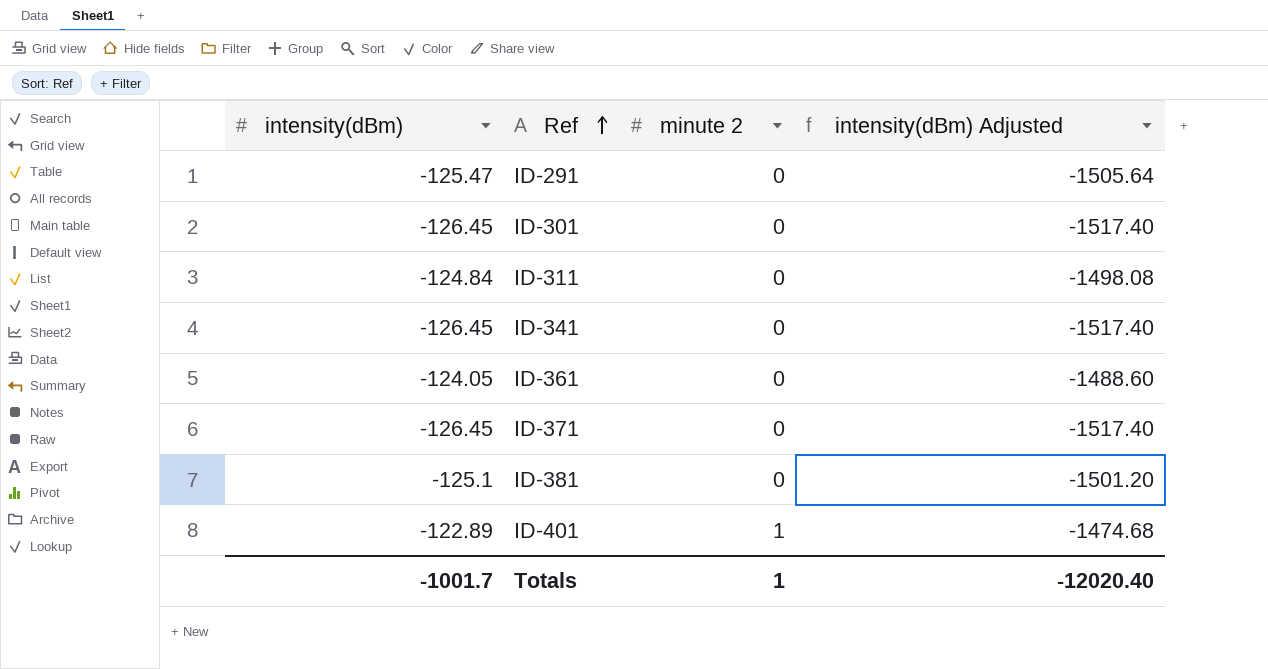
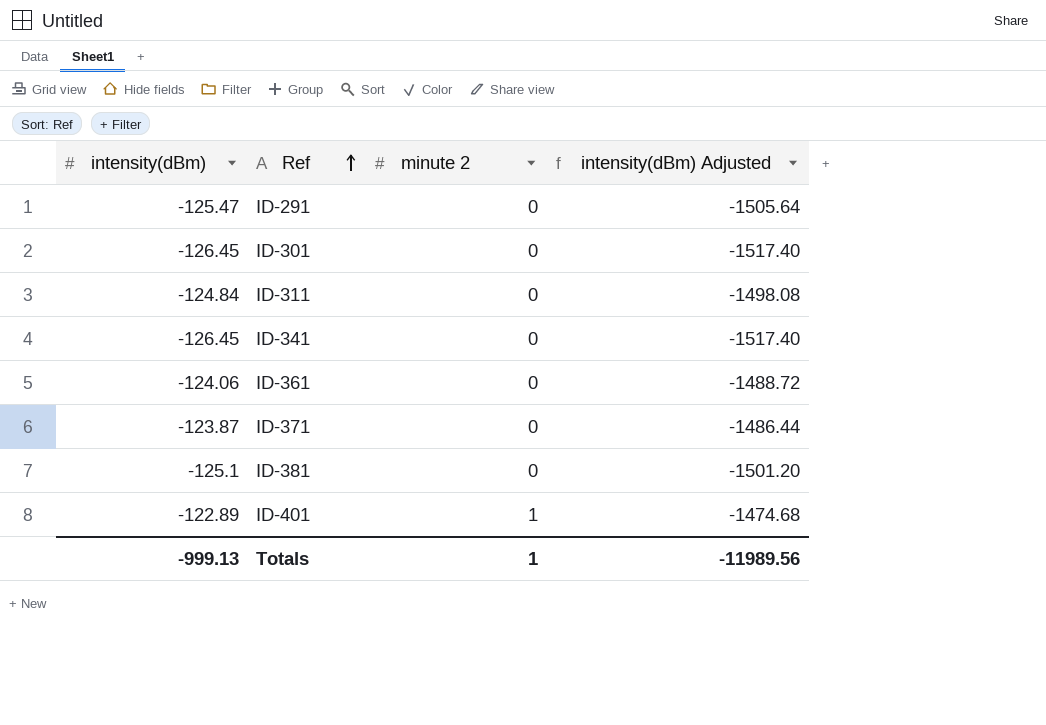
ID-361 | intensity(dBm): -124.05 -> -124.06
ID-361 | intensity(dBm) Adjusted: -1488.60 -> -1488.72
ID-371 | intensity(dBm): -126.45 -> -123.87
ID-371 | intensity(dBm) Adjusted: -1517.40 -> -1486.44
Totals | intensity(dBm): -1001.7 -> -999.13
Totals | intensity(dBm) Adjusted: -12020.40 -> -11989.56

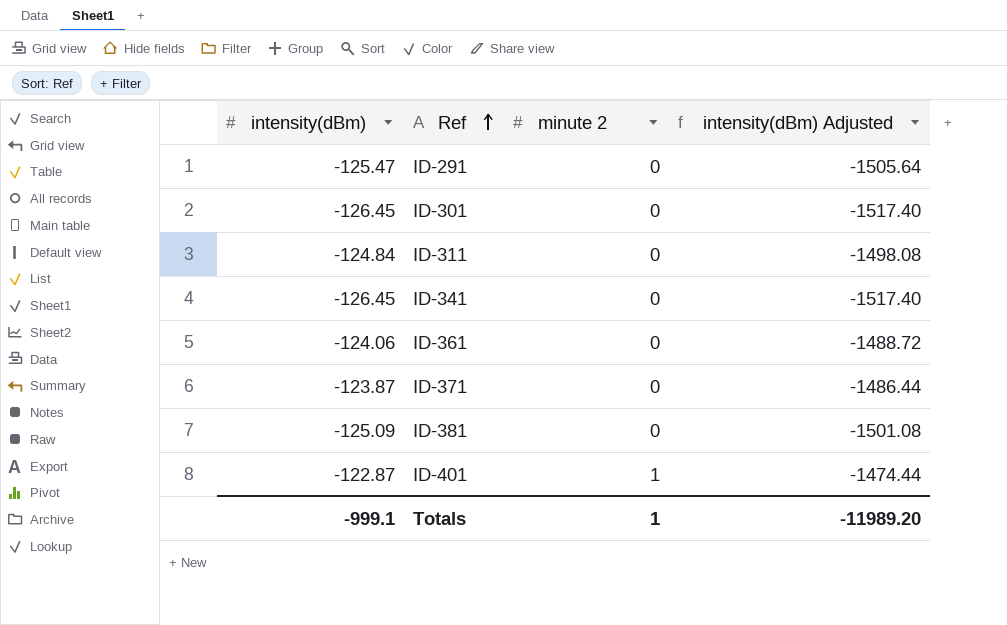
ID-381 | intensity(dBm): -125.1 -> -125.09
ID-381 | intensity(dBm) Adjusted: -1501.20 -> -1501.08
ID-401 | intensity(dBm): -122.89 -> -122.87
ID-401 | intensity(dBm) Adjusted: -1474.68 -> -1474.44
Totals | intensity(dBm): -999.13 -> -999.1
Totals | intensity(dBm) Adjusted: -11989.56 -> -11989.20

